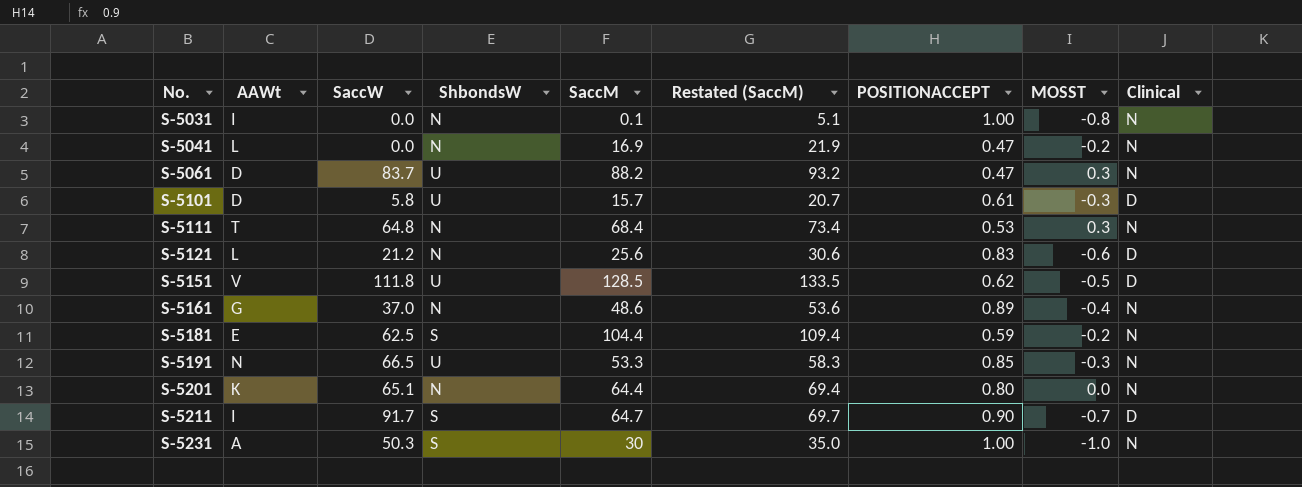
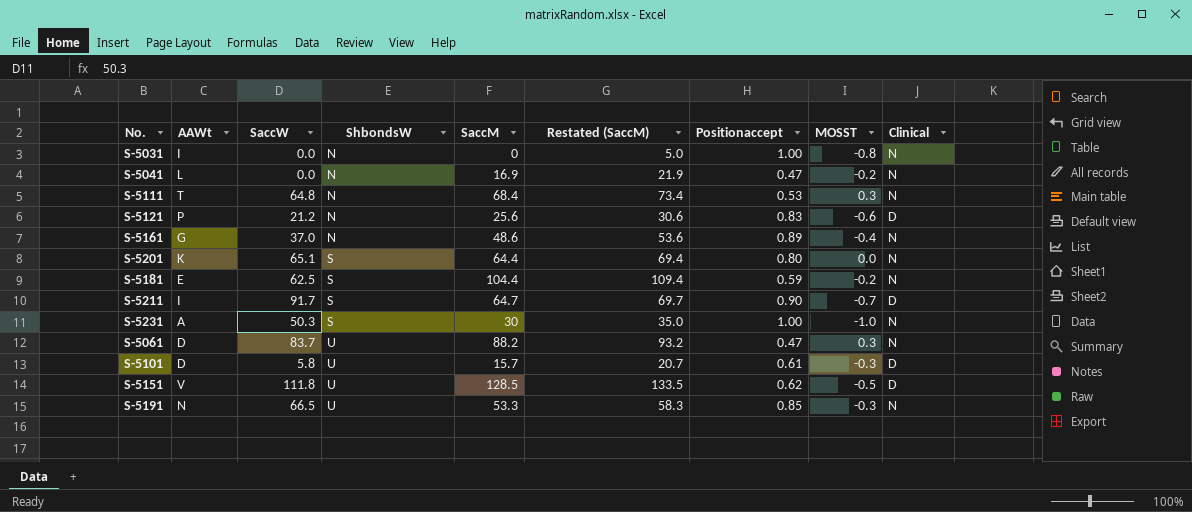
row order: No. ascending -> ShbondsW ascending
column name: POSITIONACCEPT -> Positionaccept
S-5031 | SaccM: 0.1 -> 0
S-5031 | Restated (SaccM): 5.1 -> 5.0
S-5121 | AAWt: L -> P
S-5201 | ShbondsW: N -> S

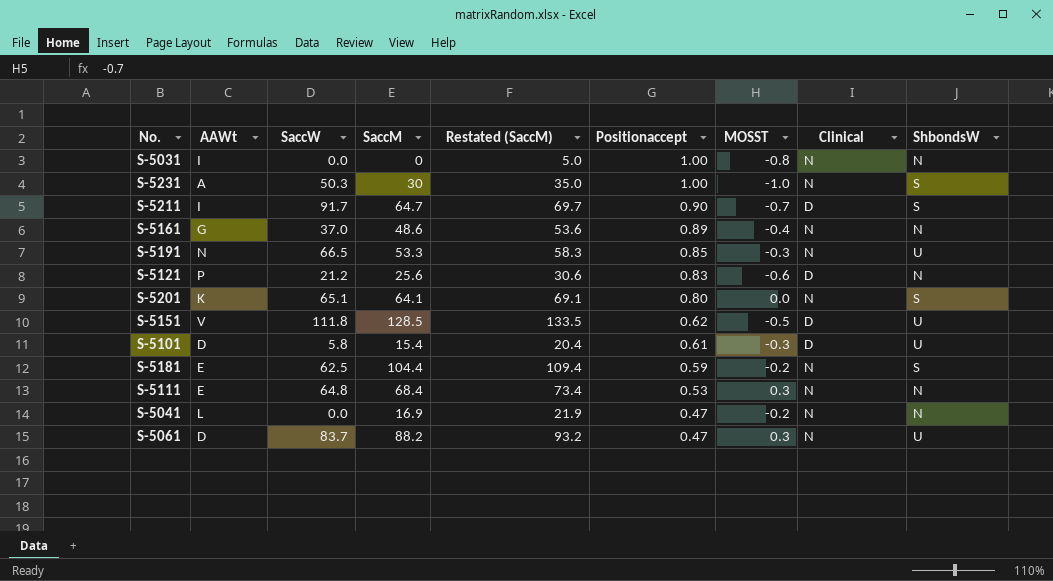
row order: ShbondsW ascending -> Positionaccept descending
column ShbondsW | position: 4 -> 9
S-5201 | SaccM: 64.4 -> 64.1
S-5201 | Restated (SaccM): 69.4 -> 69.1
S-5101 | SaccM: 15.7 -> 15.4
S-5101 | Restated (SaccM): 20.7 -> 20.4
S-5111 | AAWt: T -> E

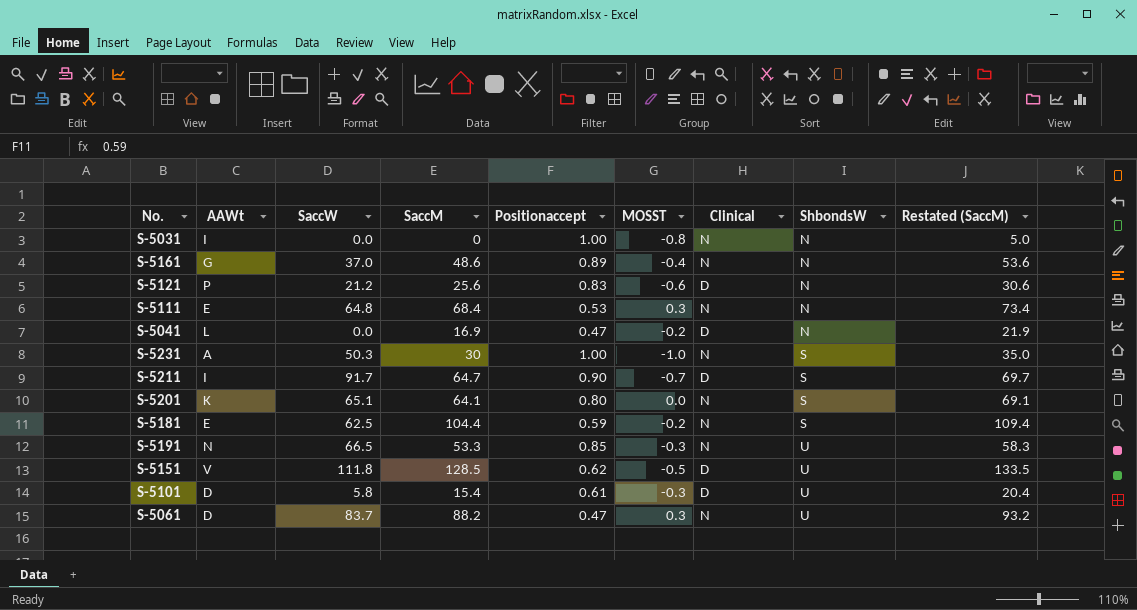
row order: Positionaccept descending -> ShbondsW ascending
column Restated (SaccM) | position: 5 -> 9
S-5041 | Clinical: N -> D

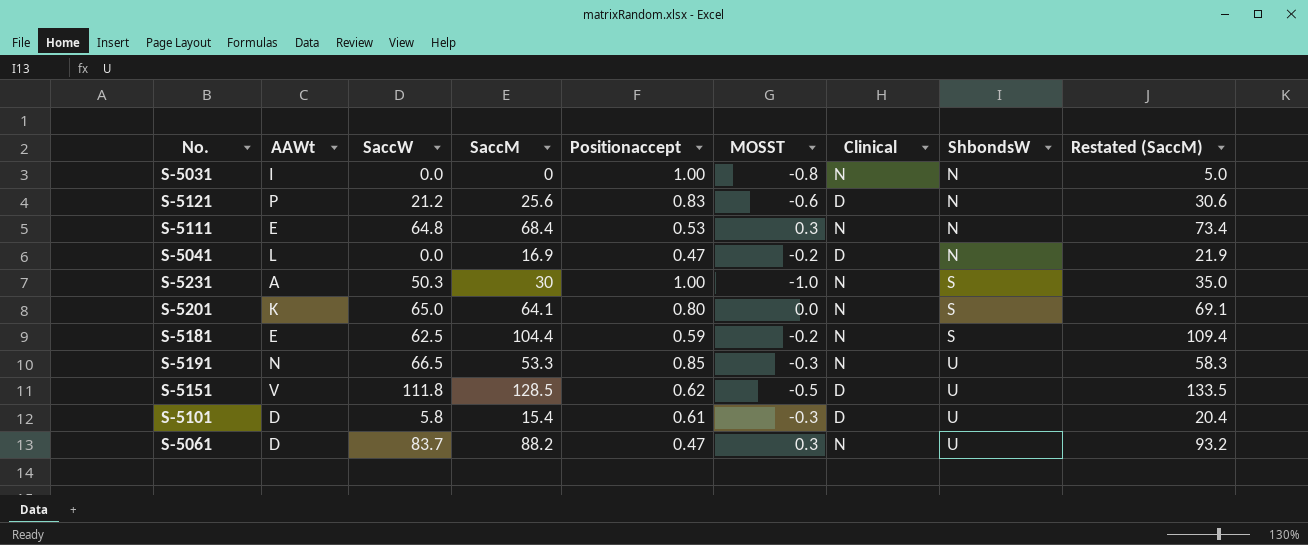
row S-5161: G | 37.0 | 48.6 | 0.89 | -0.4 | N | N | 53.6 -> none
row S-5211: I | 91.7 | 64.7 | 0.90 | -0.7 | D | S | 69.7 -> none
S-5201 | SaccW: 65.1 -> 65.0

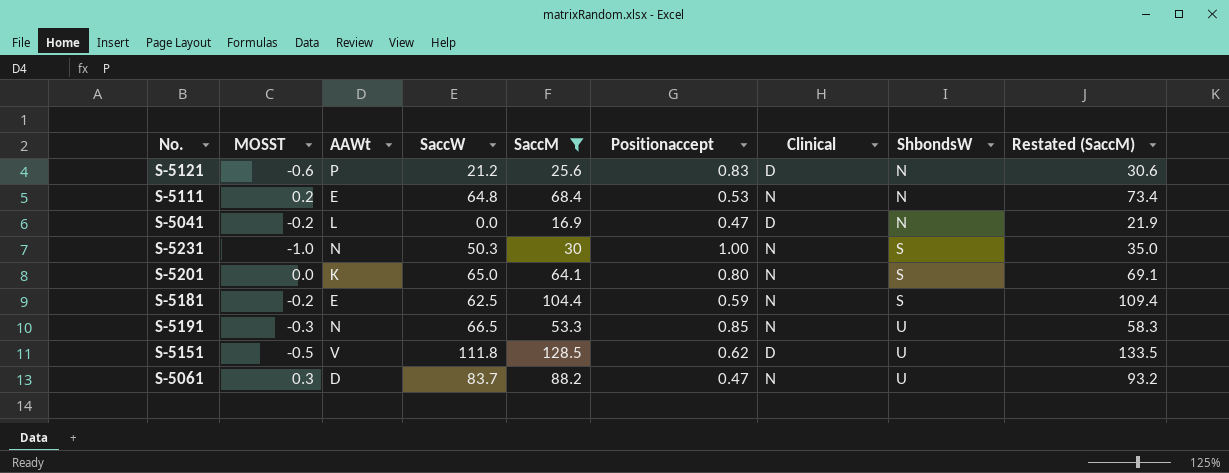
filter: none -> SaccM >= 16.9
column MOSST | position: 6 -> 2
S-5111 | MOSST: 0.3 -> 0.2
S-5231 | AAWt: A -> N

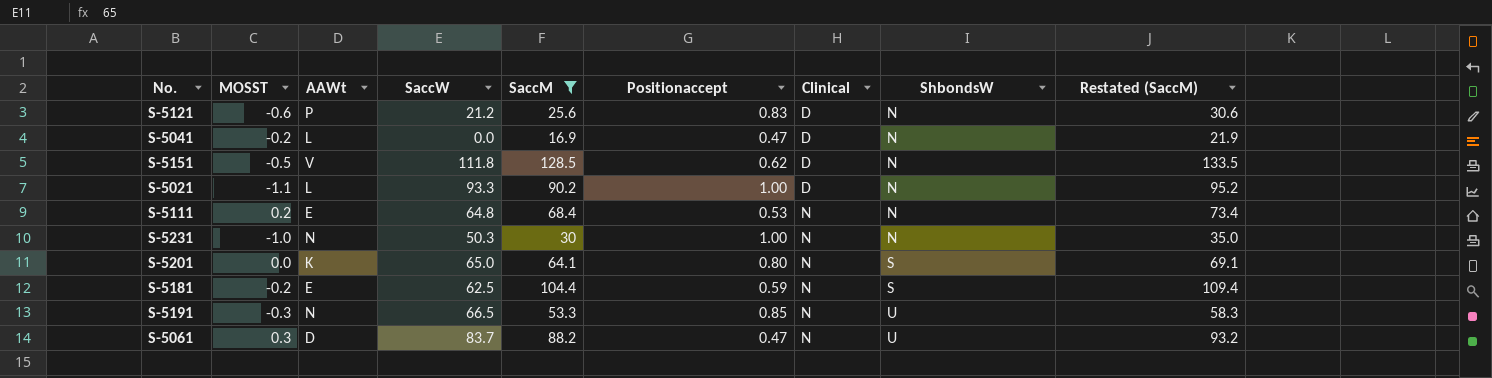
row order: ShbondsW ascending -> Clinical ascending
S-5151 | ShbondsW: U -> N
row S-5021: none -> -1.1 | L | 93.3 | 90.2 | 1.00 | D | N | 95.2
S-5231 | ShbondsW: S -> N

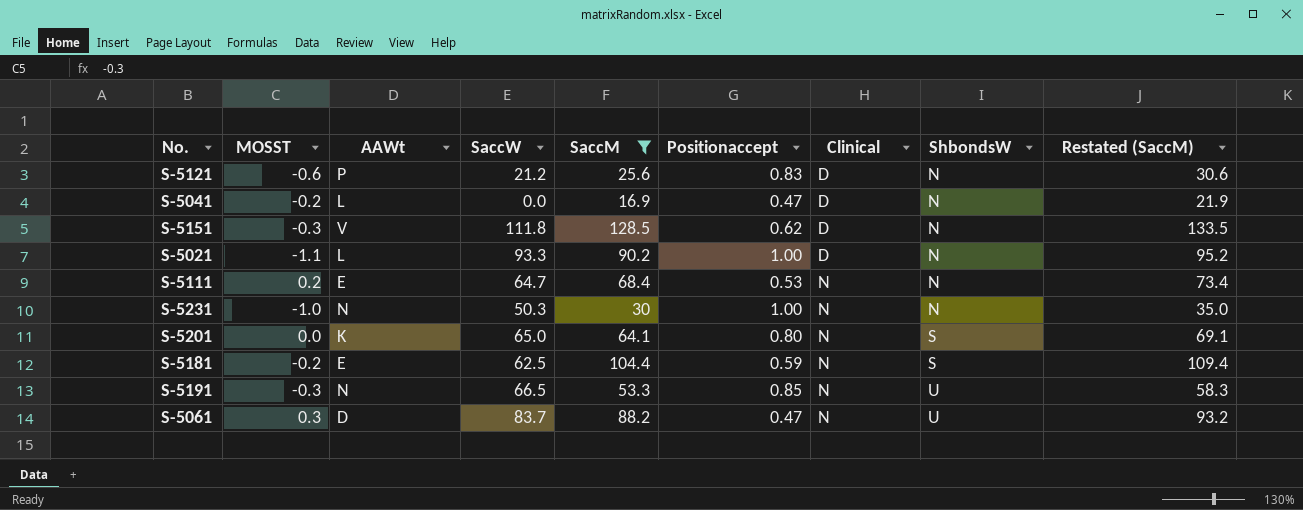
S-5151 | MOSST: -0.5 -> -0.3
S-5111 | SaccW: 64.8 -> 64.7

